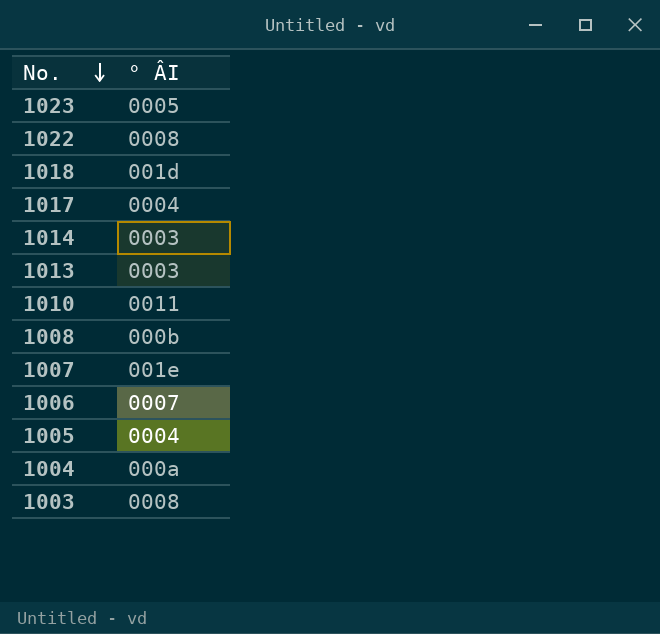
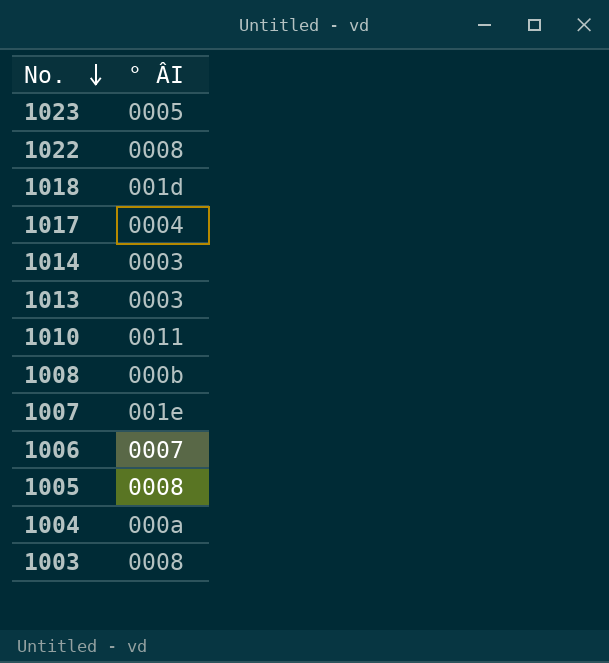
1005 | ° ÂI: 0004 -> 0008

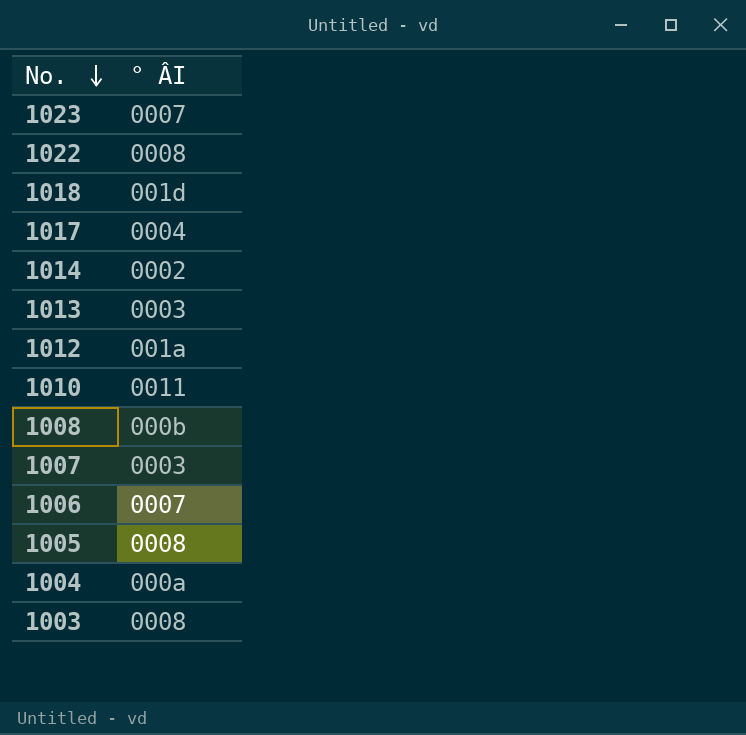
1023 | ° ÂI: 0005 -> 0007
1014 | ° ÂI: 0003 -> 0002
row 1012: none -> 001a
1007 | ° ÂI: 001e -> 0003

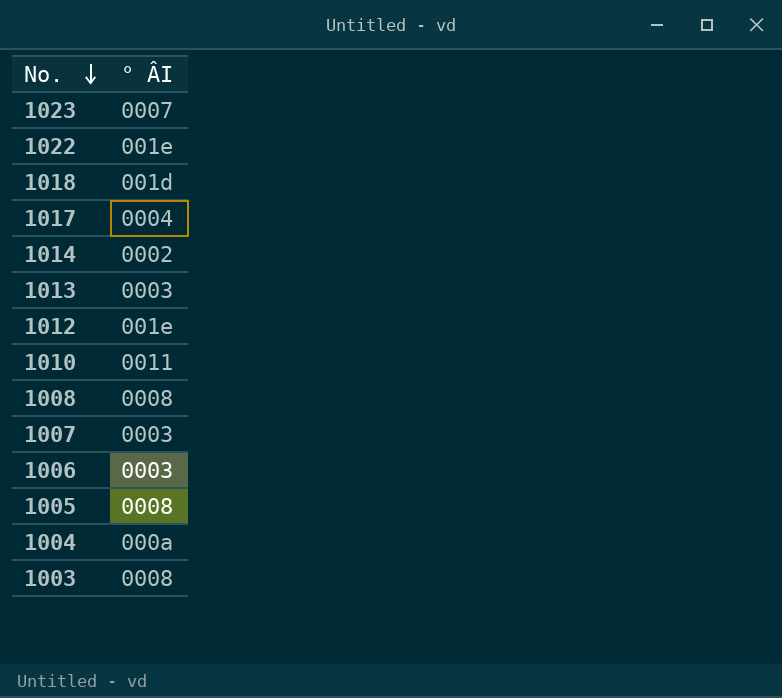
1022 | ° ÂI: 0008 -> 001e
1012 | ° ÂI: 001a -> 001e
1008 | ° ÂI: 000b -> 0008
1006 | ° ÂI: 0007 -> 0003

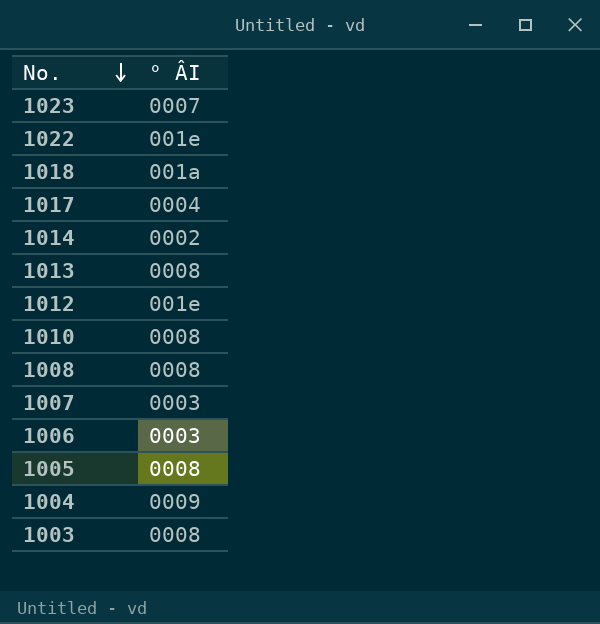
1018 | ° ÂI: 001d -> 001a
1013 | ° ÂI: 0003 -> 0008
1010 | ° ÂI: 0011 -> 0008
1004 | ° ÂI: 000a -> 0009

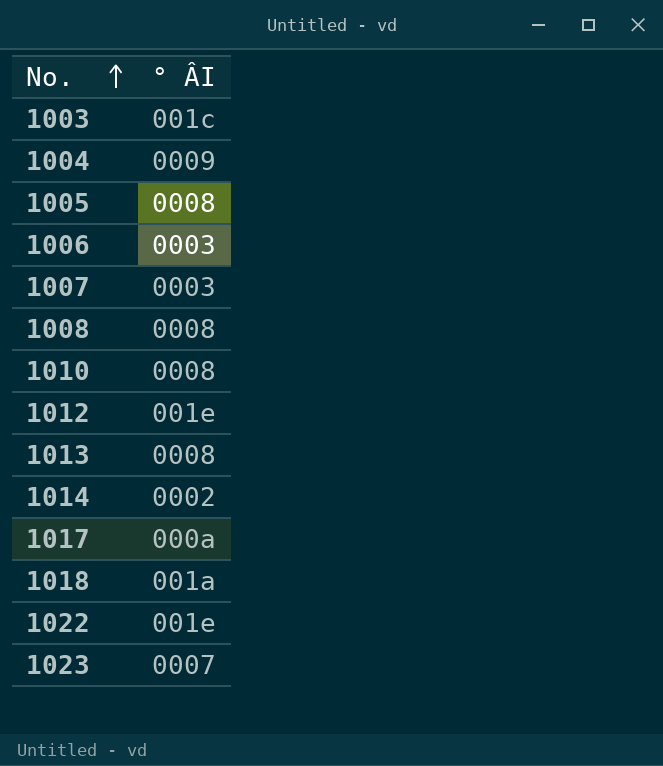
row order: No. descending -> No. ascending
1003 | ° ÂI: 0008 -> 001c
1017 | ° ÂI: 0004 -> 000a

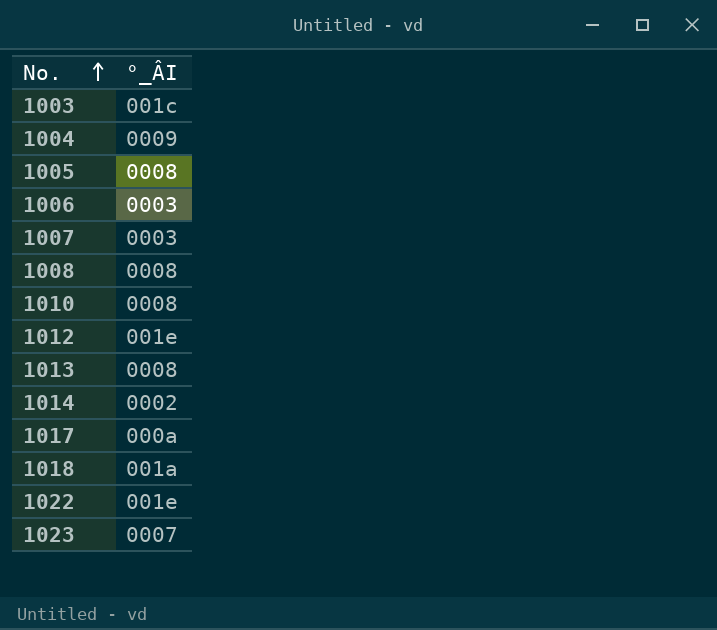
column name: ° ÂI -> °_ÂI

